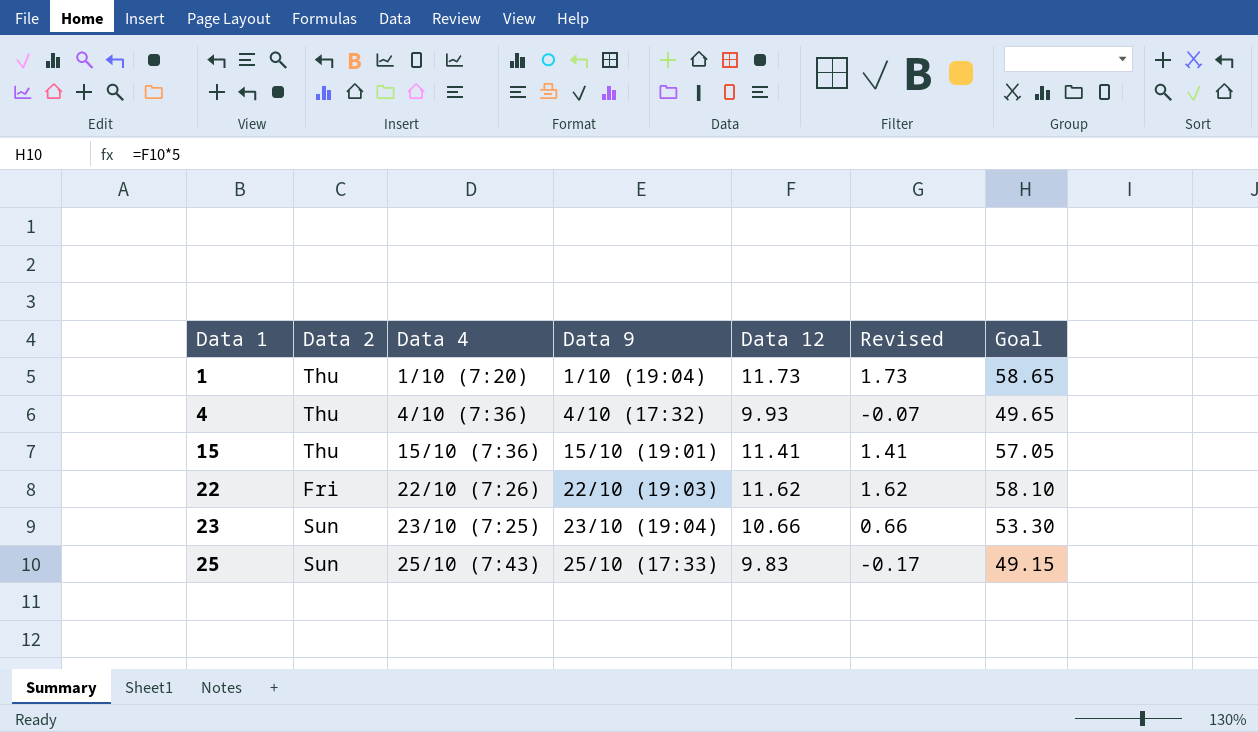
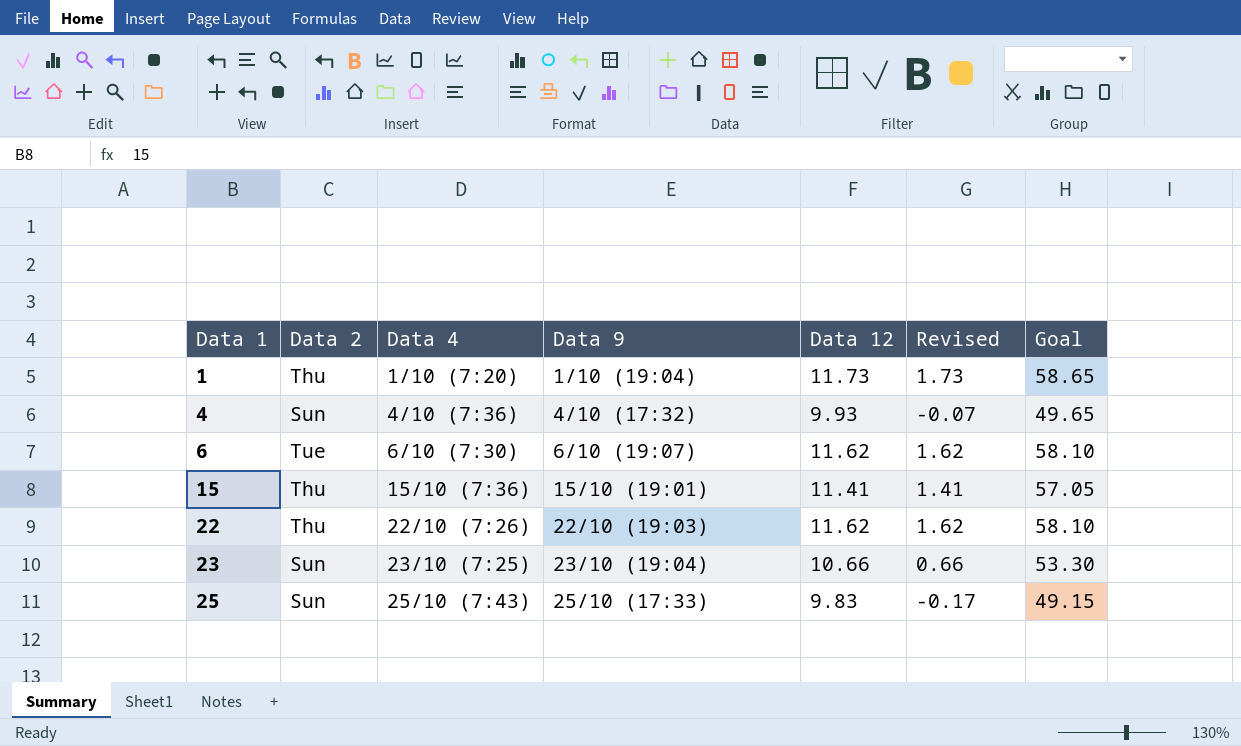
4 | Data 2: Thu -> Sun
row 6: none -> Tue | 6/10 (7:30) | 6/10 (19:07) | 11.62 | 1.62 | 58.10
22 | Data 2: Fri -> Thu

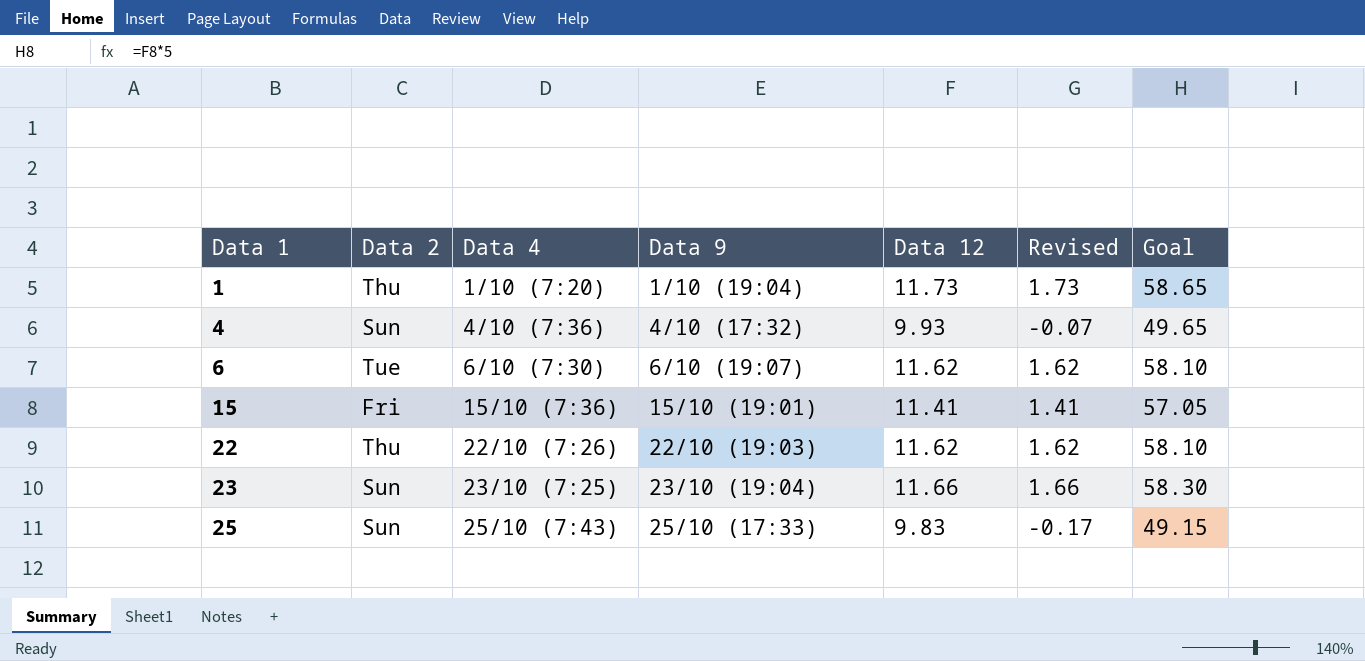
15 | Data 2: Thu -> Fri
23 | Data 12: 10.66 -> 11.66
23 | Revised: 0.66 -> 1.66
23 | Goal: 53.30 -> 58.30

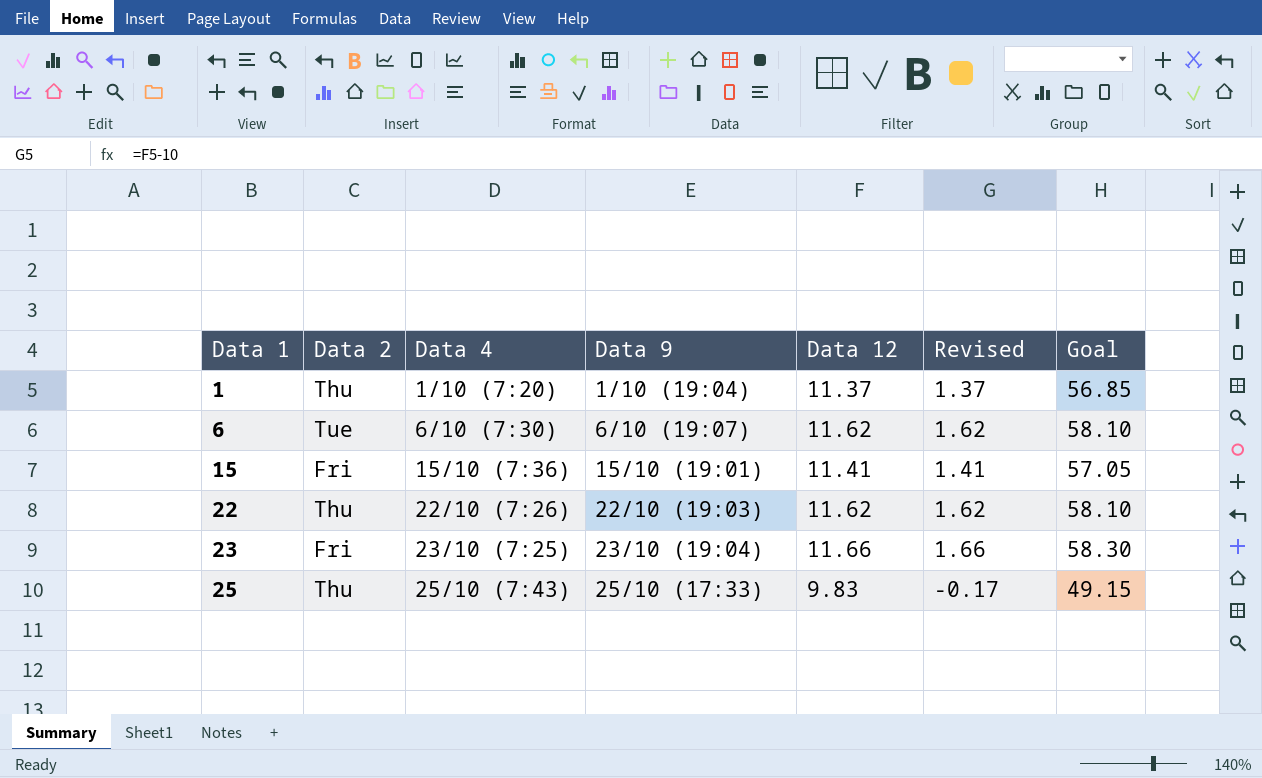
row 4: Sun | 4/10 (7:36) | 4/10 (17:32) | 9.93 | -0.07 | 49.65 -> none
1 | Data 12: 11.73 -> 11.37
1 | Revised: 1.73 -> 1.37
1 | Goal: 58.65 -> 56.85
23 | Data 2: Sun -> Fri
25 | Data 2: Sun -> Thu

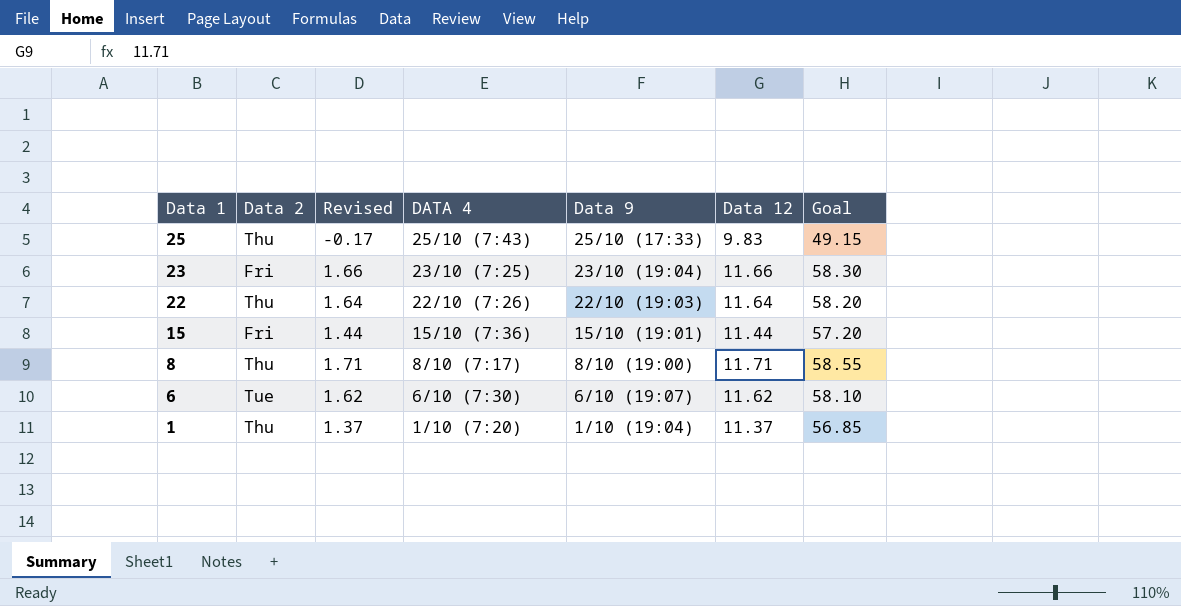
row order: Data 1 ascending -> Data 1 descending
column Revised | position: 6 -> 3
column name: Data 4 -> DATA 4
22 | Revised: 1.62 -> 1.64
22 | Data 12: 11.62 -> 11.64
22 | Goal: 58.10 -> 58.20
15 | Revised: 1.41 -> 1.44
15 | Data 12: 11.41 -> 11.44
15 | Goal: 57.05 -> 57.20
row 8: none -> Thu | 1.71 | 8/10 (7:17) | 8/10 (19:00) | 11.71 | 58.55

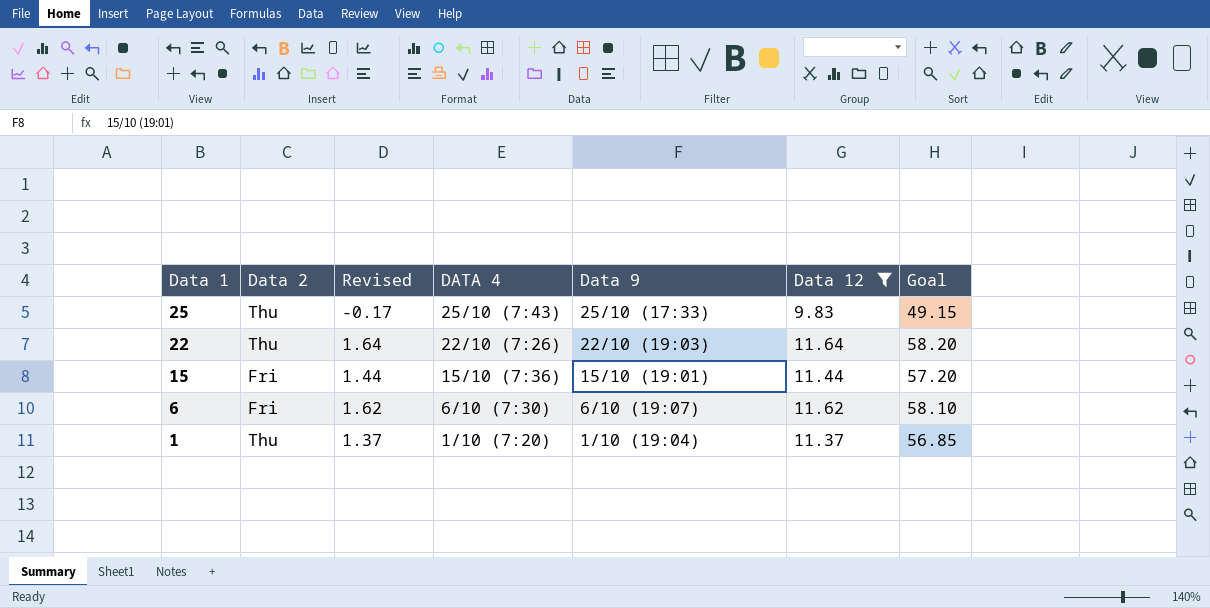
filter: none -> Data 12 <= 11.64
6 | Data 2: Tue -> Fri

